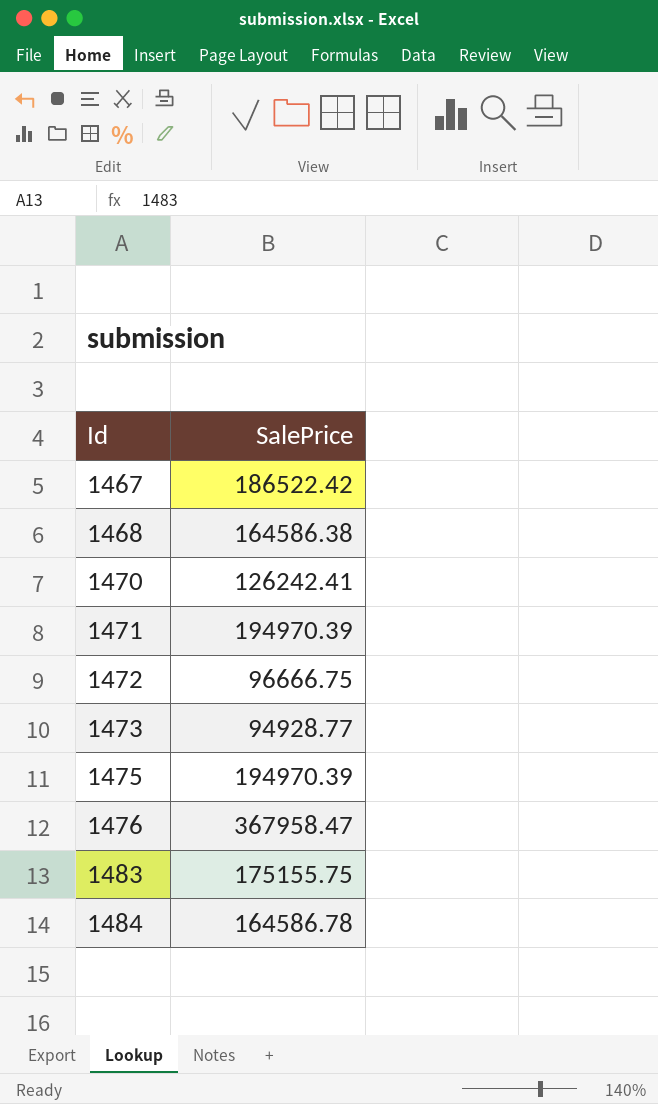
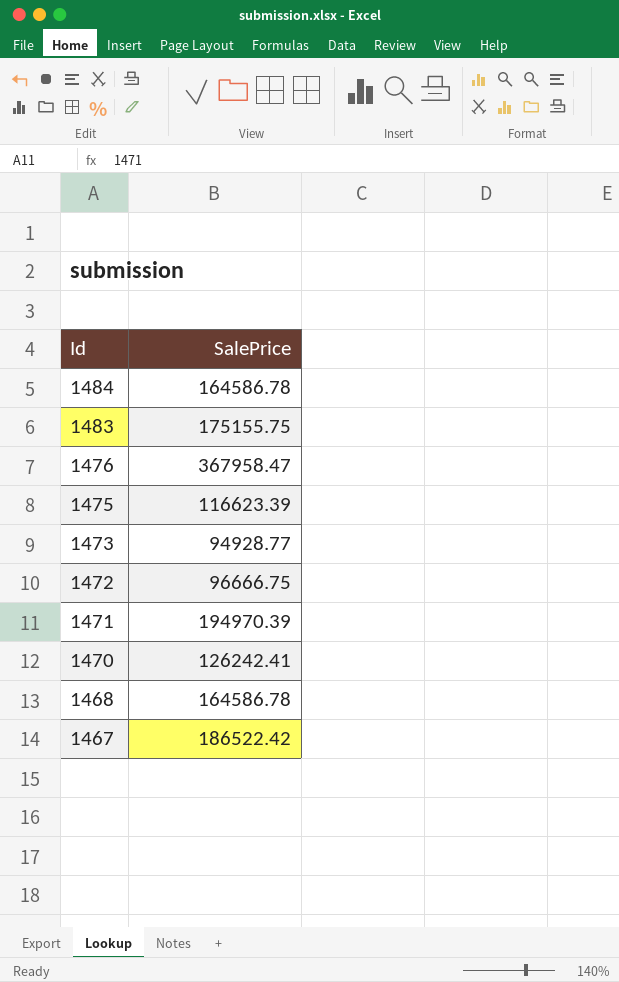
row order: Id ascending -> Id descending
1475 | SalePrice: 194970.39 -> 116623.39
1468 | SalePrice: 164586.38 -> 164586.78

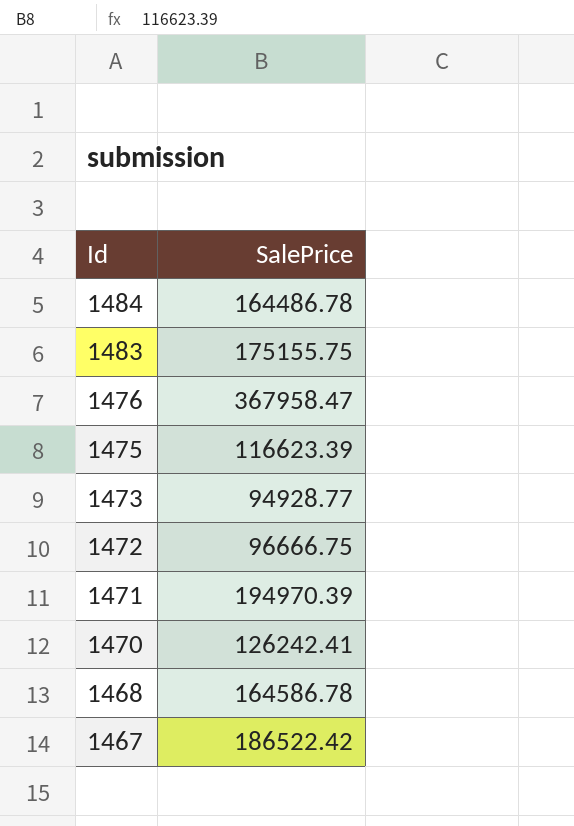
1484 | SalePrice: 164586.78 -> 164486.78

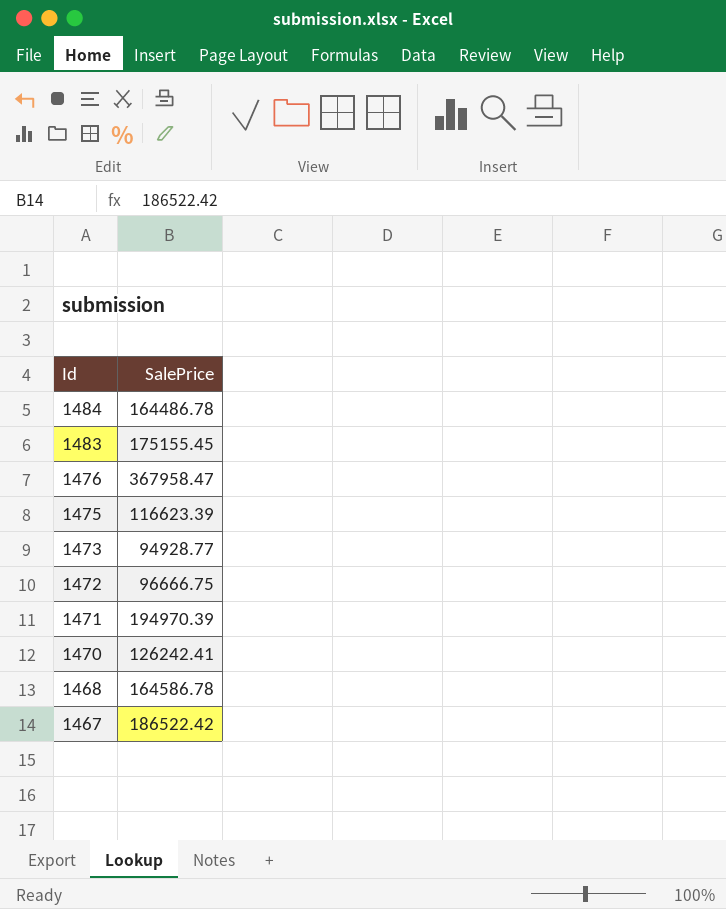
1483 | SalePrice: 175155.75 -> 175155.45

